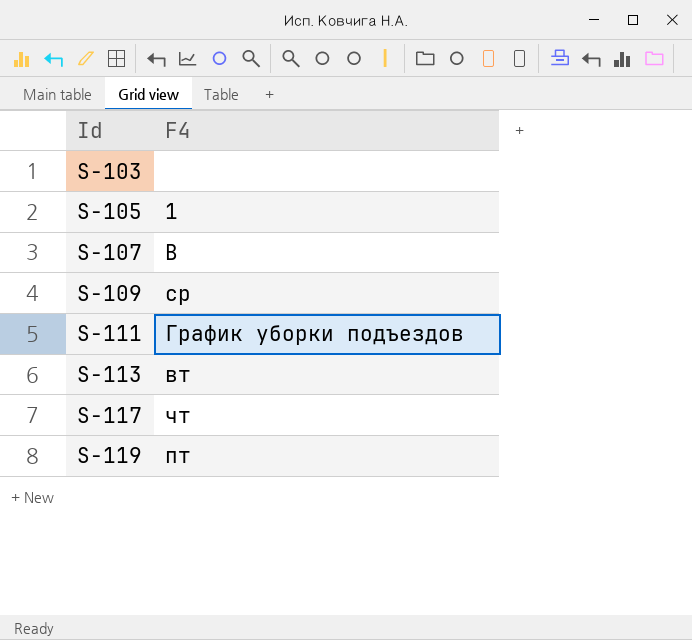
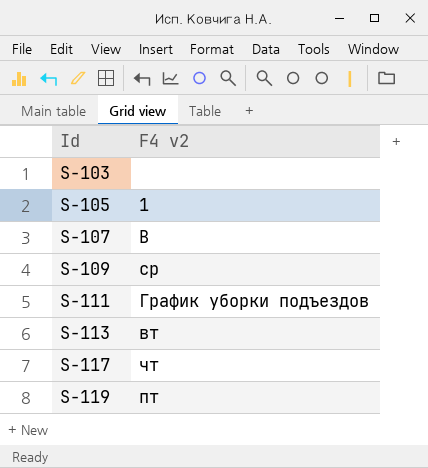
column name: F4 -> F4 v2

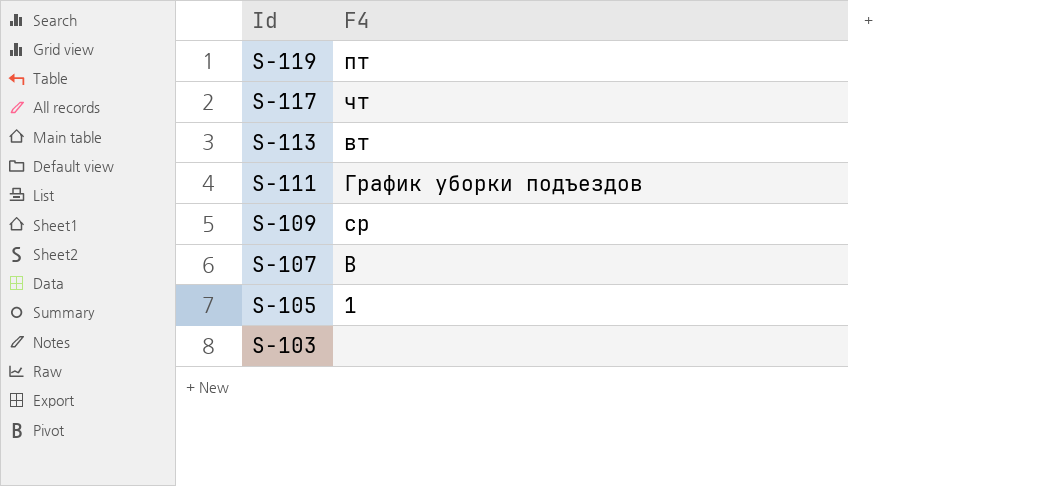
row order: Id ascending -> Id descending
column name: F4 v2 -> F4

